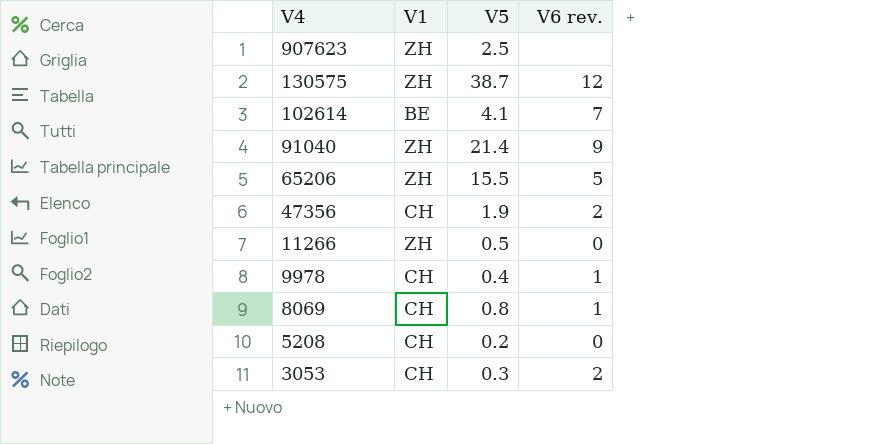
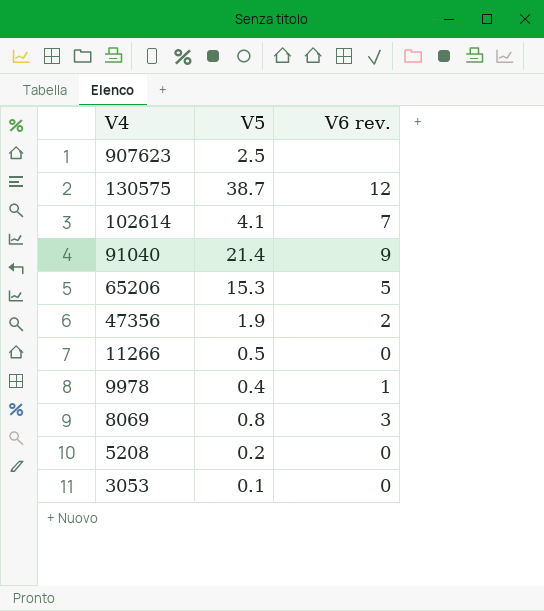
column V1 | position: 2 -> none
65206 | V5: 15.5 -> 15.3
8069 | V6 rev.: 1 -> 3
3053 | V5: 0.3 -> 0.1
3053 | V6 rev.: 2 -> 0

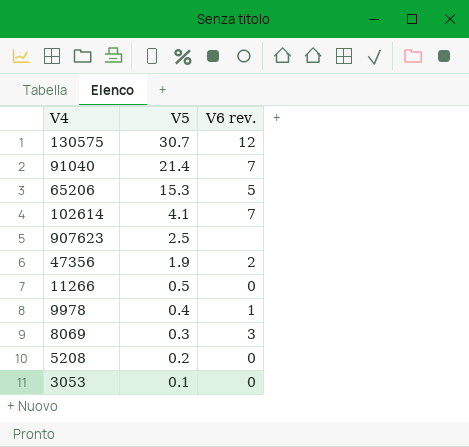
row order: V4 descending -> V5 descending
130575 | V5: 38.7 -> 30.7
91040 | V6 rev.: 9 -> 7
8069 | V5: 0.8 -> 0.3

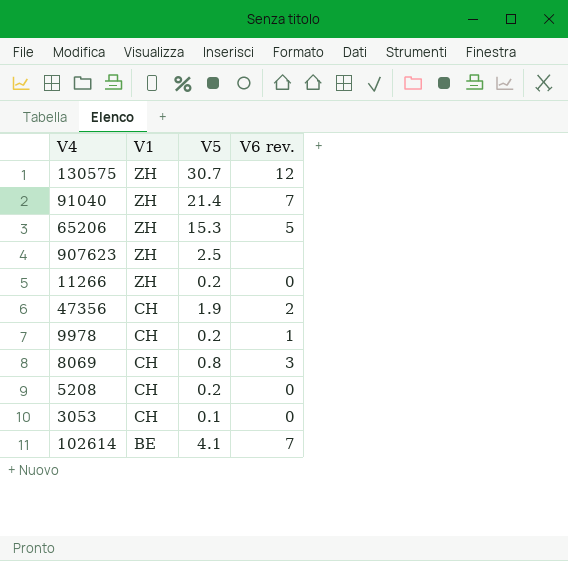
row order: V5 descending -> V1 descending
column V1 | position: none -> 2
11266 | V5: 0.5 -> 0.2
9978 | V5: 0.4 -> 0.2
8069 | V5: 0.3 -> 0.8

